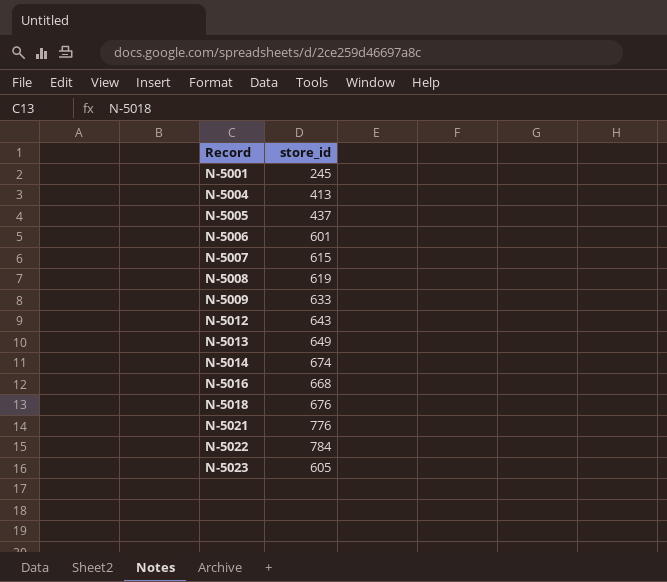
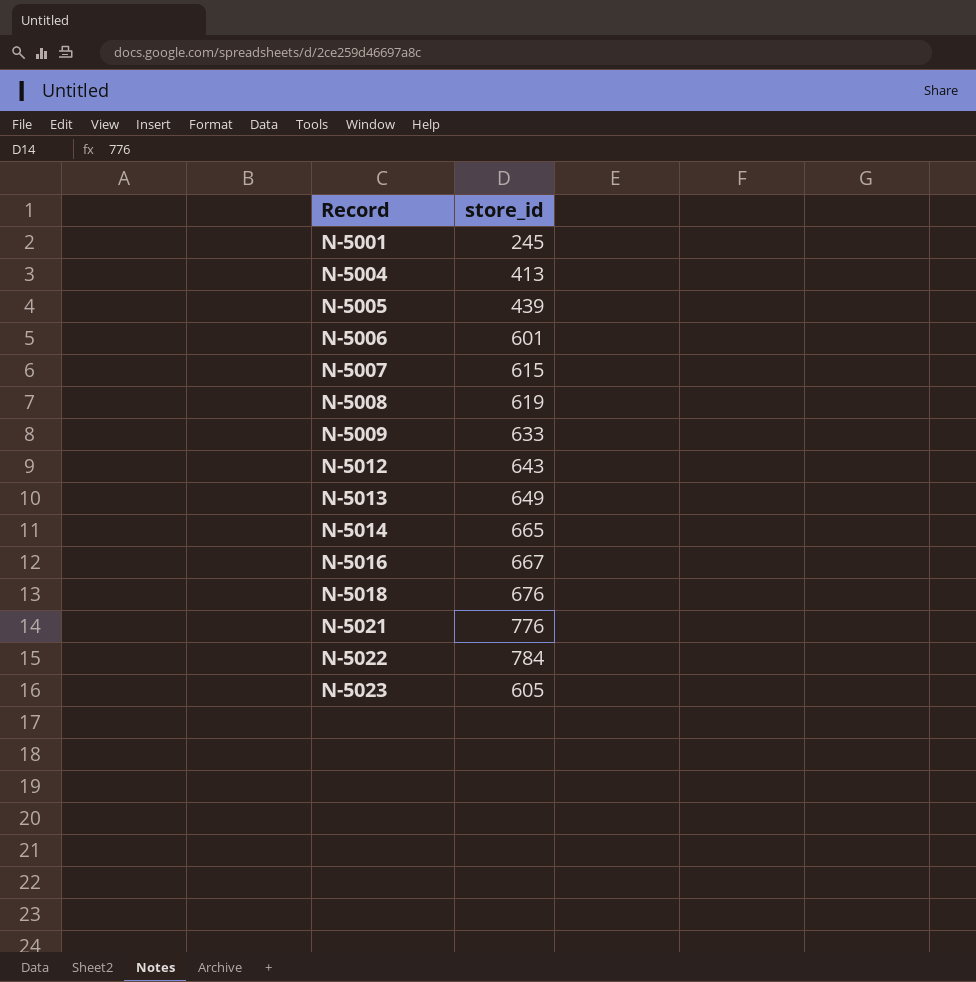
N-5005 | store_id: 437 -> 439
N-5014 | store_id: 674 -> 665
N-5016 | store_id: 668 -> 667

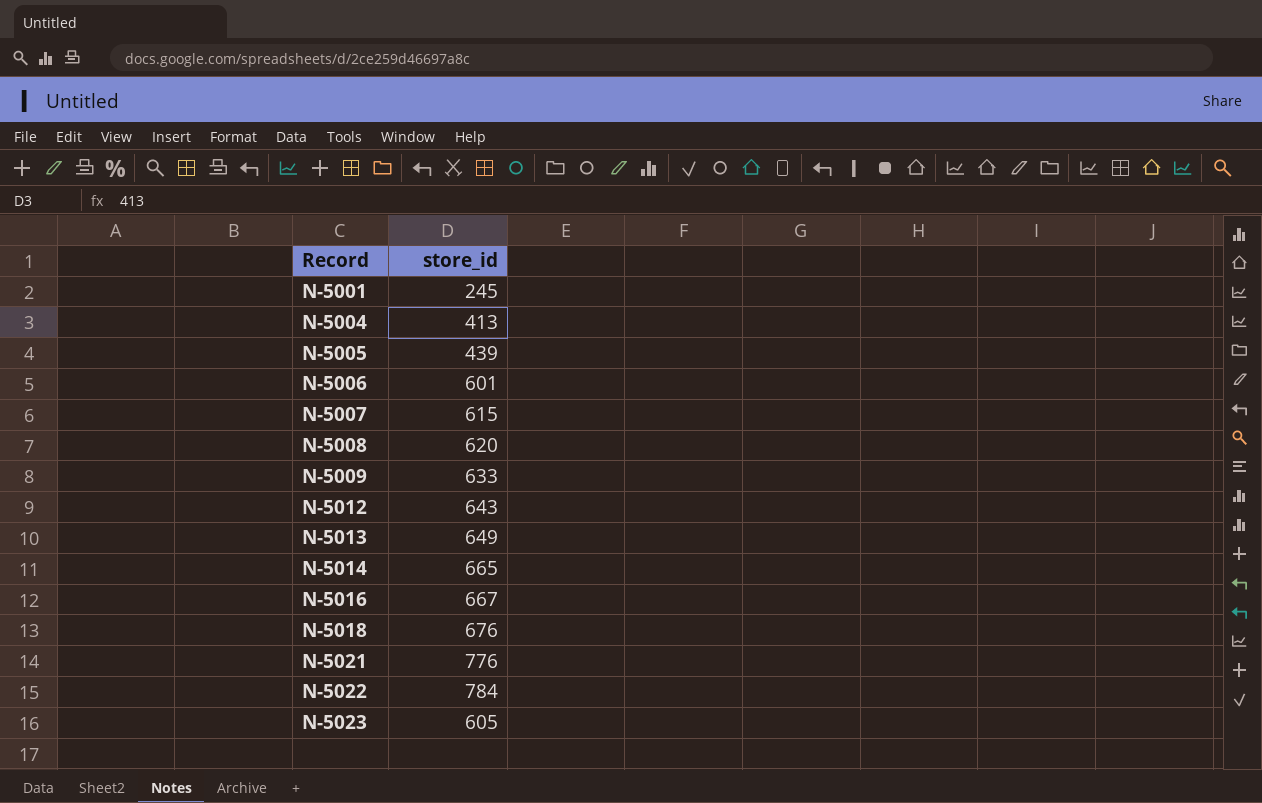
N-5008 | store_id: 619 -> 620

